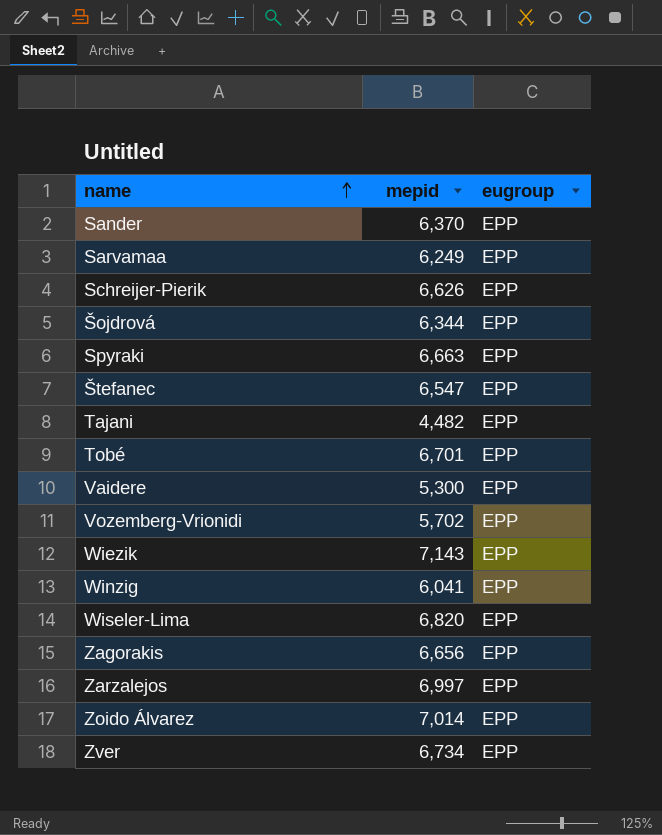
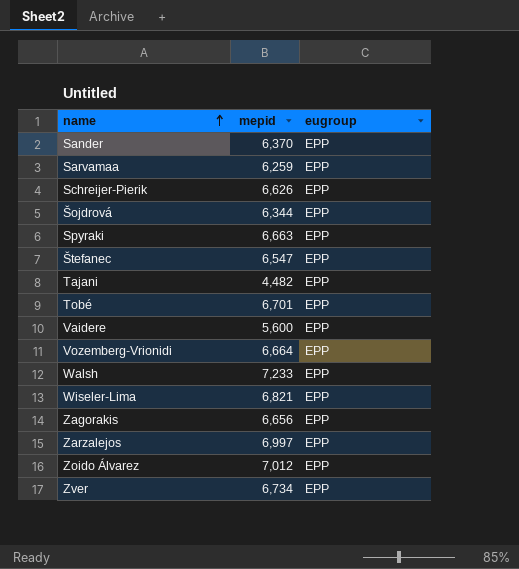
row Wiezik: 7,143 | EPP -> none
row Winzig: 6,041 | EPP -> none
Sarvamaa | mepid: 6,249 -> 6,259
Vaidere | mepid: 5,300 -> 5,600
Vozemberg-Vrionidi | mepid: 5,702 -> 6,664
row Walsh: none -> 7,233 | EPP
Wiseler-Lima | mepid: 6,820 -> 6,821
Zoido Álvarez | mepid: 7,014 -> 7,012

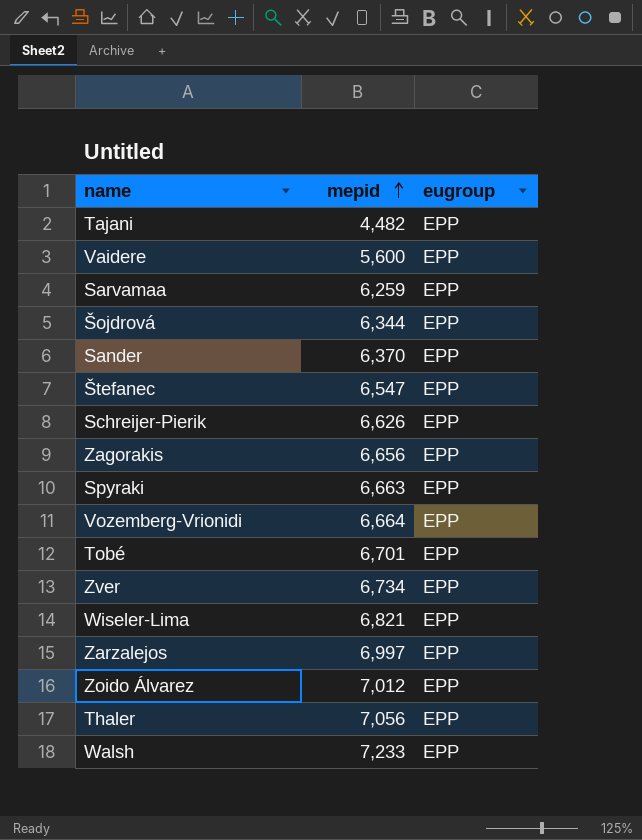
row order: name ascending -> mepid ascending
row Thaler: none -> 7,056 | EPP

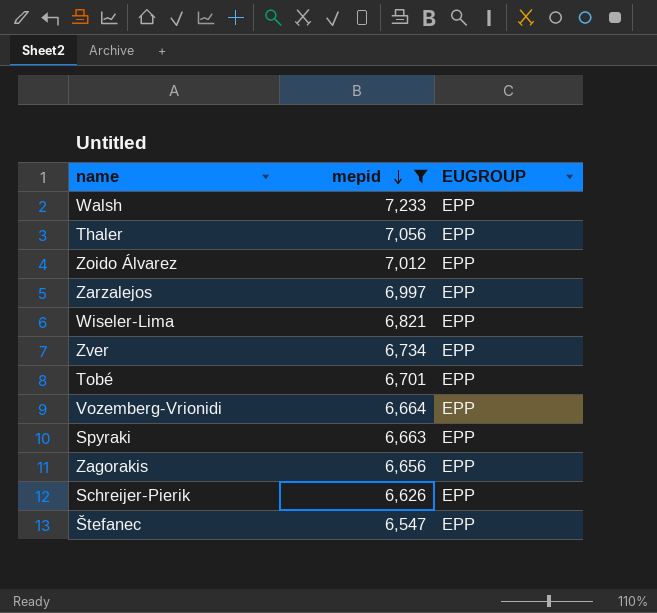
filter: none -> mepid >= 6,547
row order: mepid ascending -> mepid descending
column name: eugroup -> EUGROUP

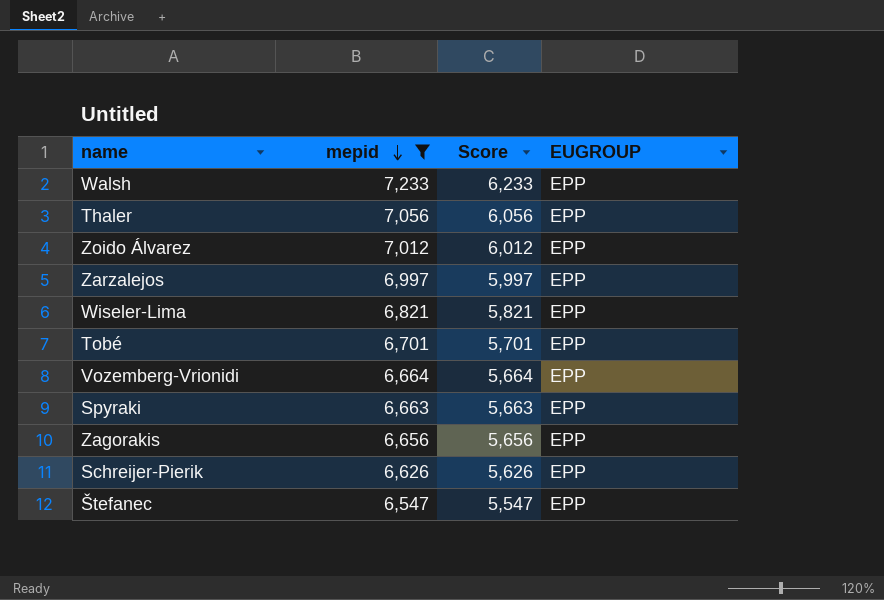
column Score | formula: none -> [mepid] - 1000
row Zver: 6,734 | EPP -> none

